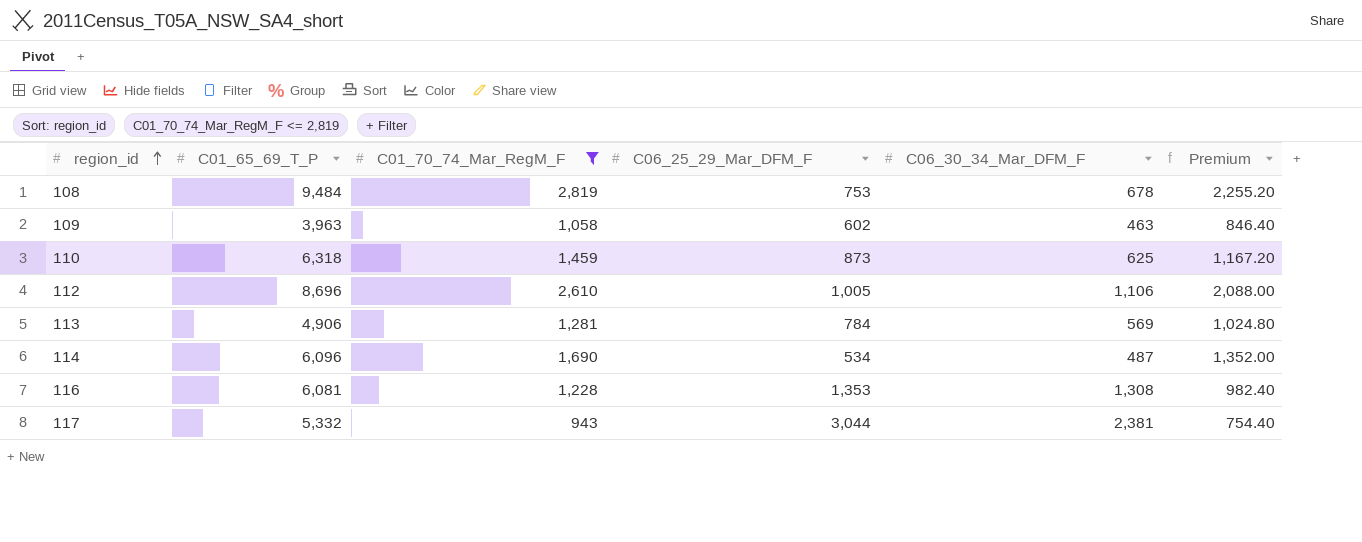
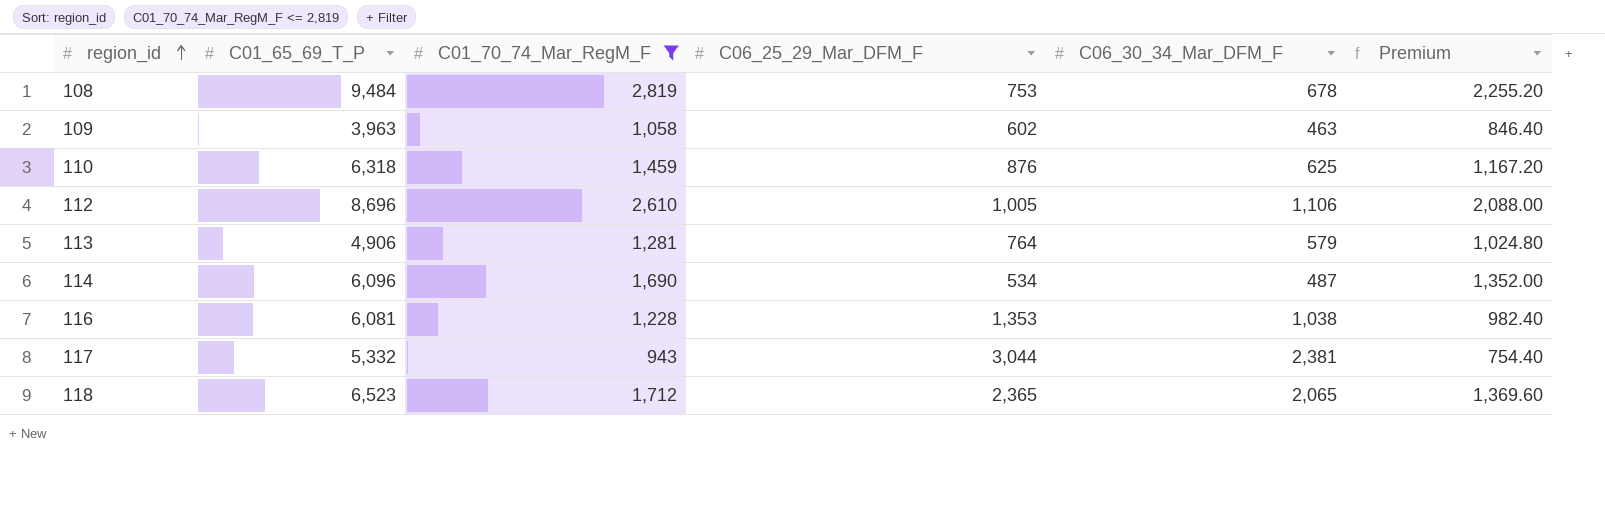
110 | C06_25_29_Mar_DFM_F: 873 -> 876
113 | C06_25_29_Mar_DFM_F: 784 -> 764
113 | C06_30_34_Mar_DFM_F: 569 -> 579
116 | C06_30_34_Mar_DFM_F: 1,308 -> 1,038
row 118: none -> 6,523 | 1,712 | 2,365 | 2,065 | 1,369.60

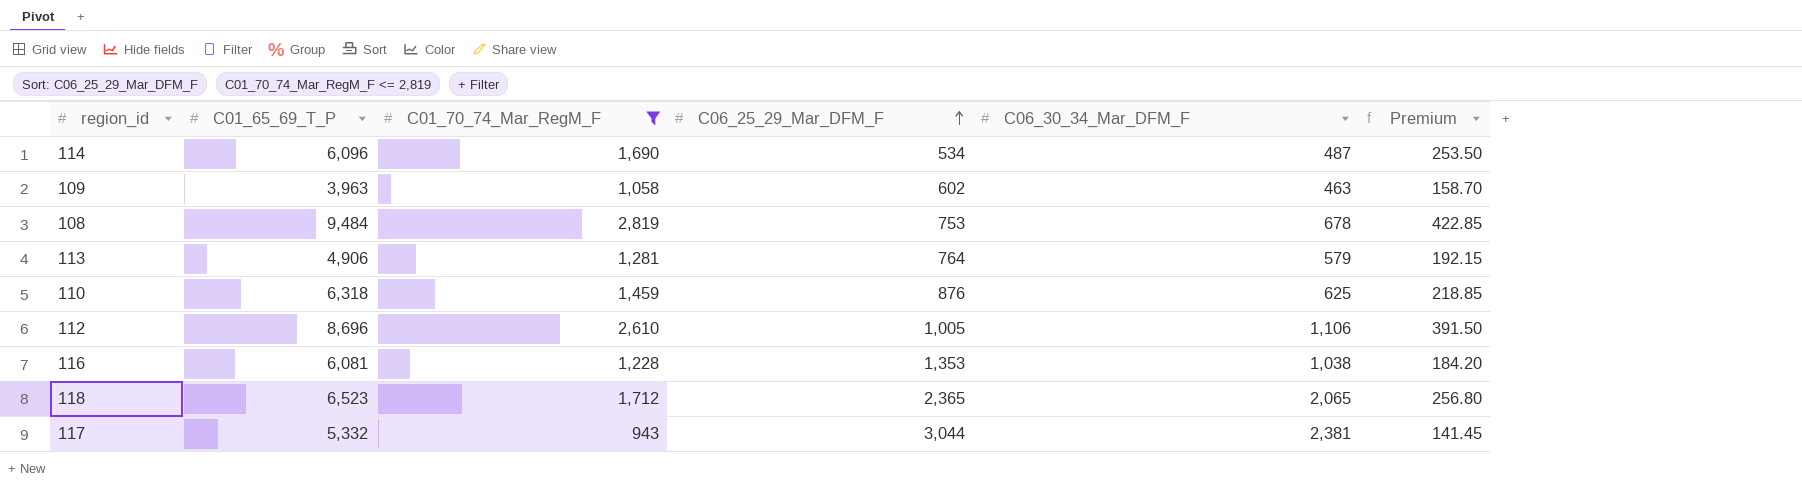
row order: region_id ascending -> C06_25_29_Mar_DFM_F ascending
column Premium | formula: [C01_70_74_Mar_RegM_F] * 0.8 -> [C01_70_74_Mar_RegM_F] * 0.15

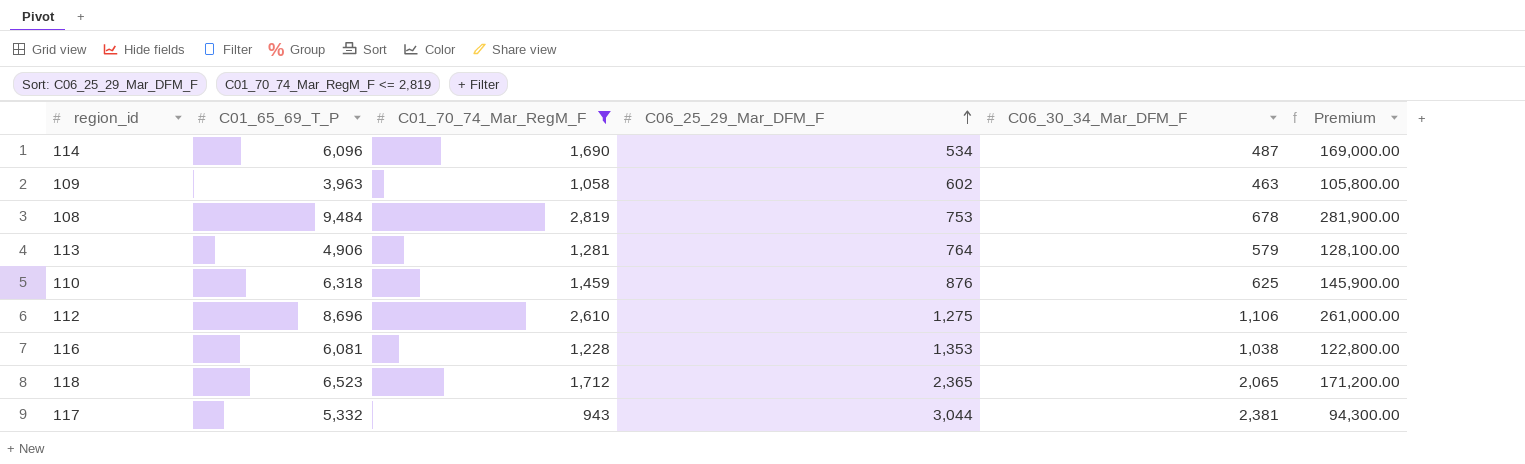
column Premium | formula: [C01_70_74_Mar_RegM_F] * 0.15 -> [C01_70_74_Mar_RegM_F] * 100
112 | C06_25_29_Mar_DFM_F: 1,005 -> 1,275

